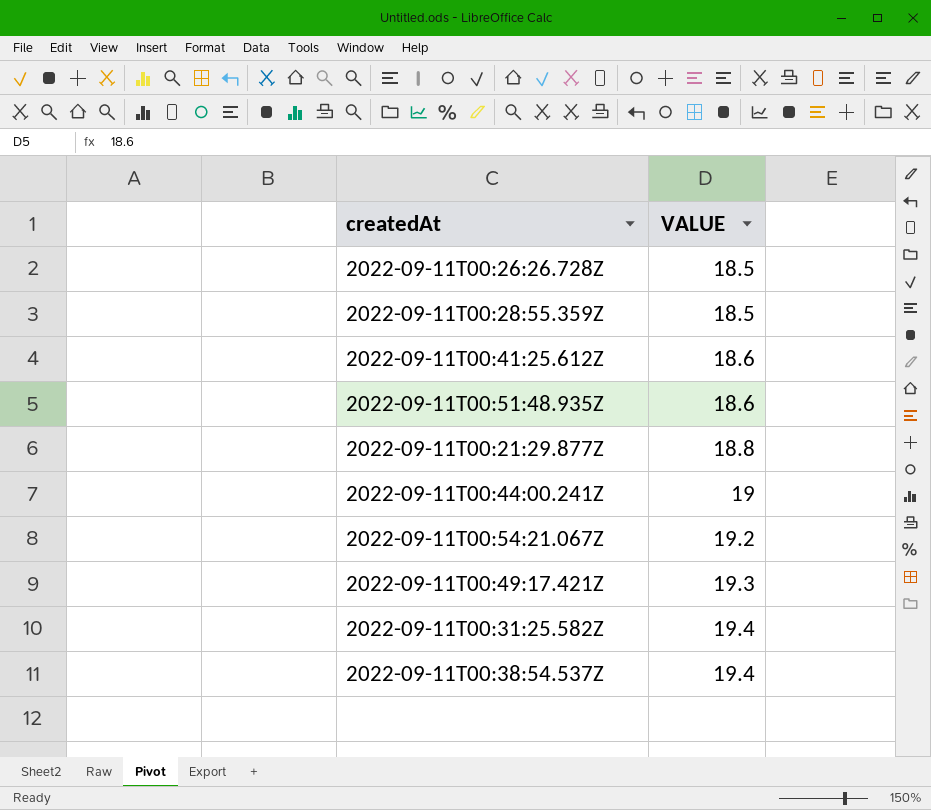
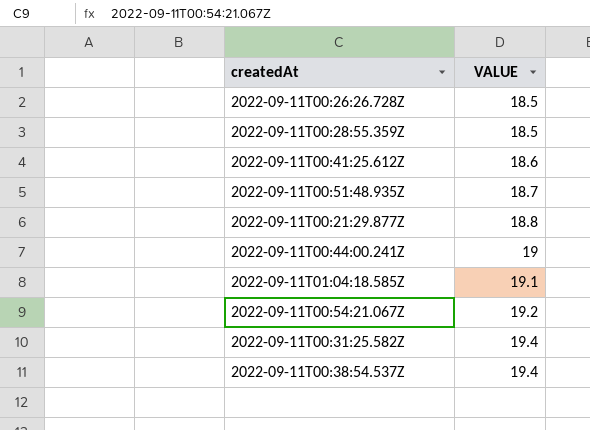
row 2022-09-11T00:49:17.421Z: 19.3 -> none
2022-09-11T00:51:48.935Z | VALUE: 18.6 -> 18.7
row 2022-09-11T01:04:18.585Z: none -> 19.1

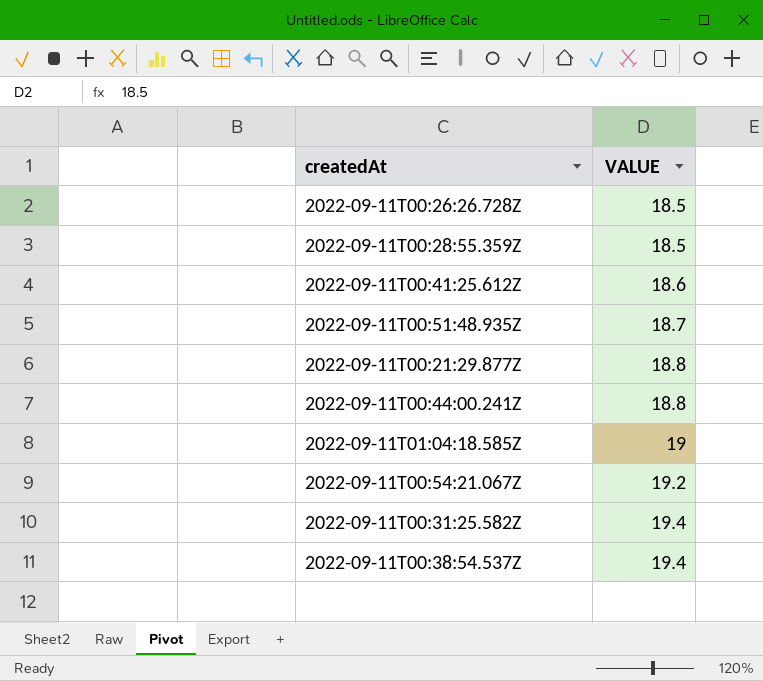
2022-09-11T00:44:00.241Z | VALUE: 19 -> 18.8
2022-09-11T01:04:18.585Z | VALUE: 19.1 -> 19

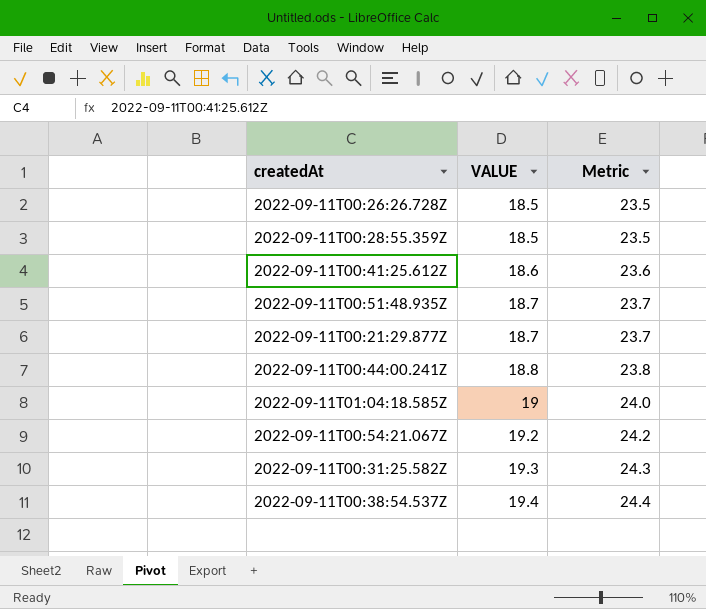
column Metric | formula: none -> [VALUE] + 5
2022-09-11T00:21:29.877Z | VALUE: 18.8 -> 18.7
2022-09-11T00:31:25.582Z | VALUE: 19.4 -> 19.3

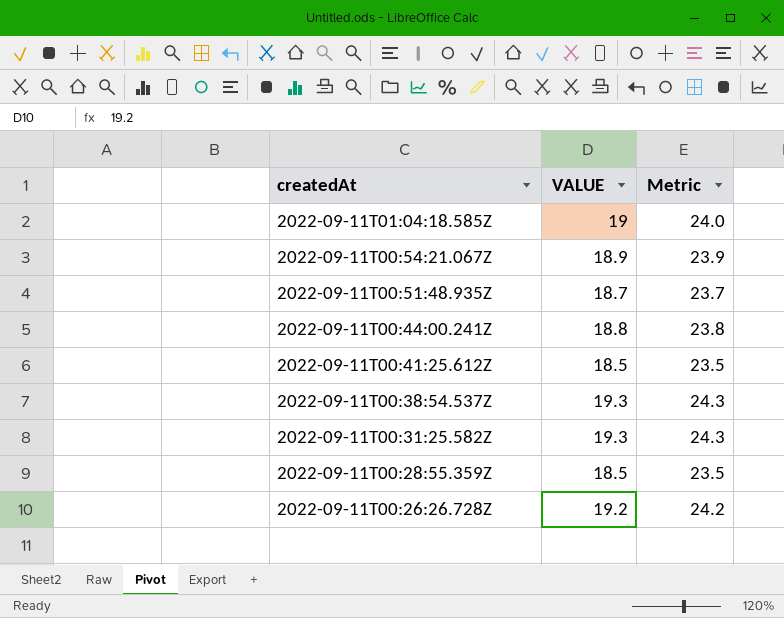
row order: VALUE ascending -> createdAt descending
row 2022-09-11T00:21:29.877Z: 18.7 | 23.7 -> none
2022-09-11T00:54:21.067Z | VALUE: 19.2 -> 18.9
2022-09-11T00:54:21.067Z | Metric: 24.2 -> 23.9
2022-09-11T00:41:25.612Z | VALUE: 18.6 -> 18.5
2022-09-11T00:41:25.612Z | Metric: 23.6 -> 23.5
2022-09-11T00:38:54.537Z | VALUE: 19.4 -> 19.3
2022-09-11T00:38:54.537Z | Metric: 24.4 -> 24.3
2022-09-11T00:26:26.728Z | VALUE: 18.5 -> 19.2
2022-09-11T00:26:26.728Z | Metric: 23.5 -> 24.2

